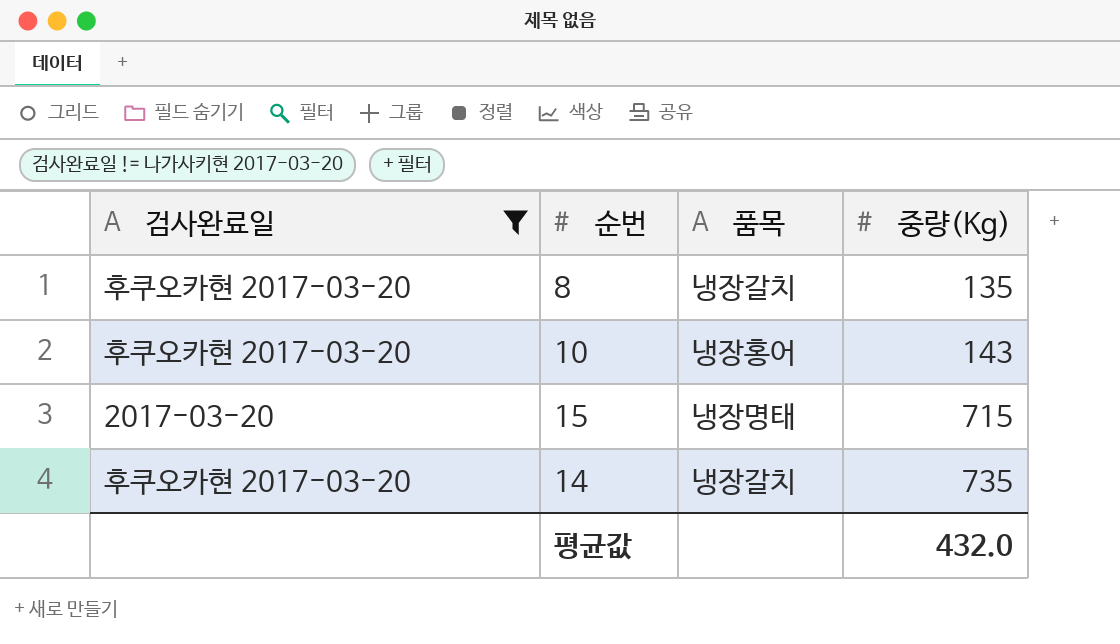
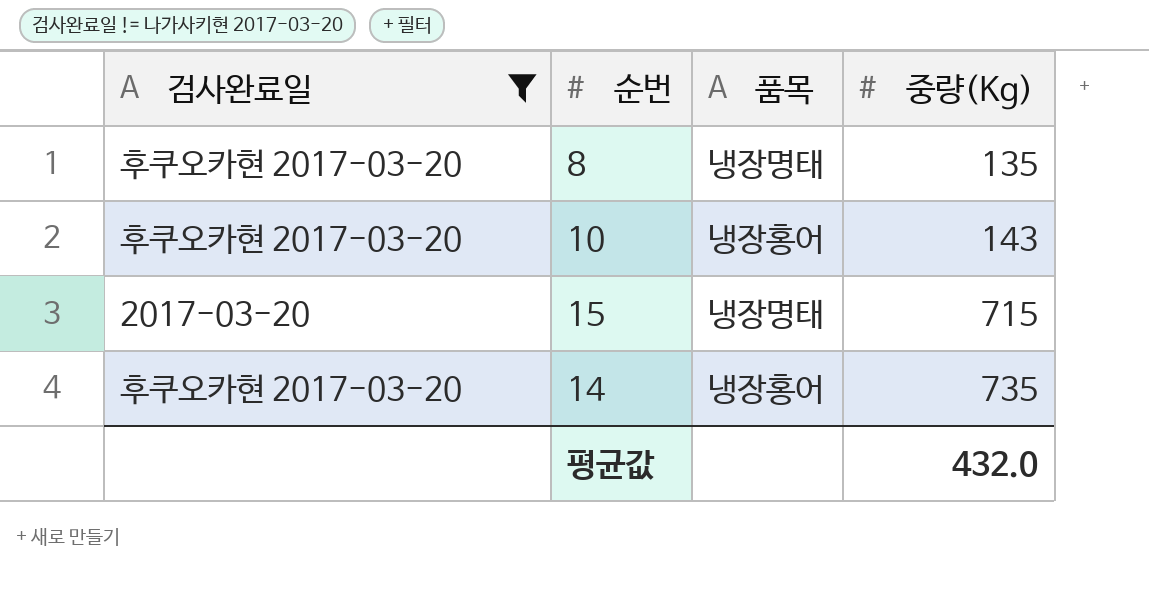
8 | 품목: 냉장갈치 -> 냉장명태
14 | 품목: 냉장갈치 -> 냉장홍어

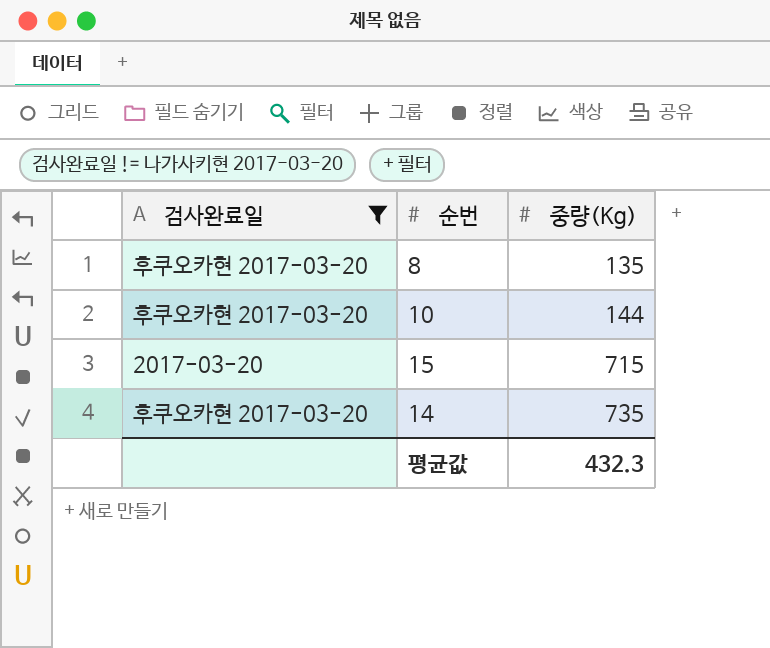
column 품목 | position: 3 -> none
10 | 중량(Kg): 143 -> 144
평균값 | 중량(Kg): 432.0 -> 432.3

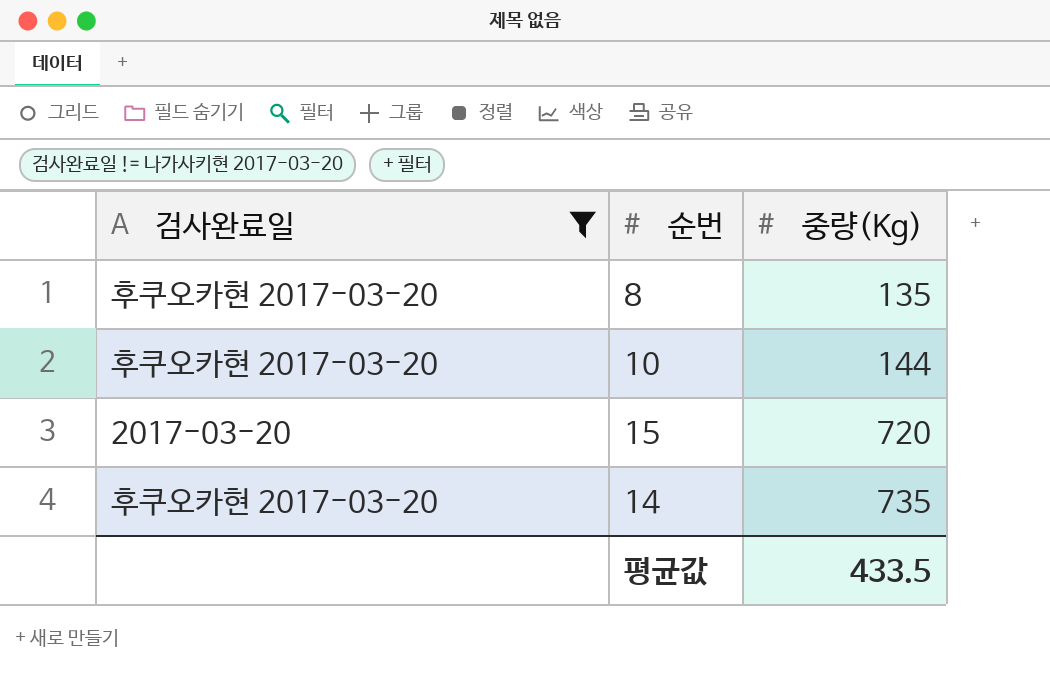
15 | 중량(Kg): 715 -> 720
평균값 | 중량(Kg): 432.3 -> 433.5

